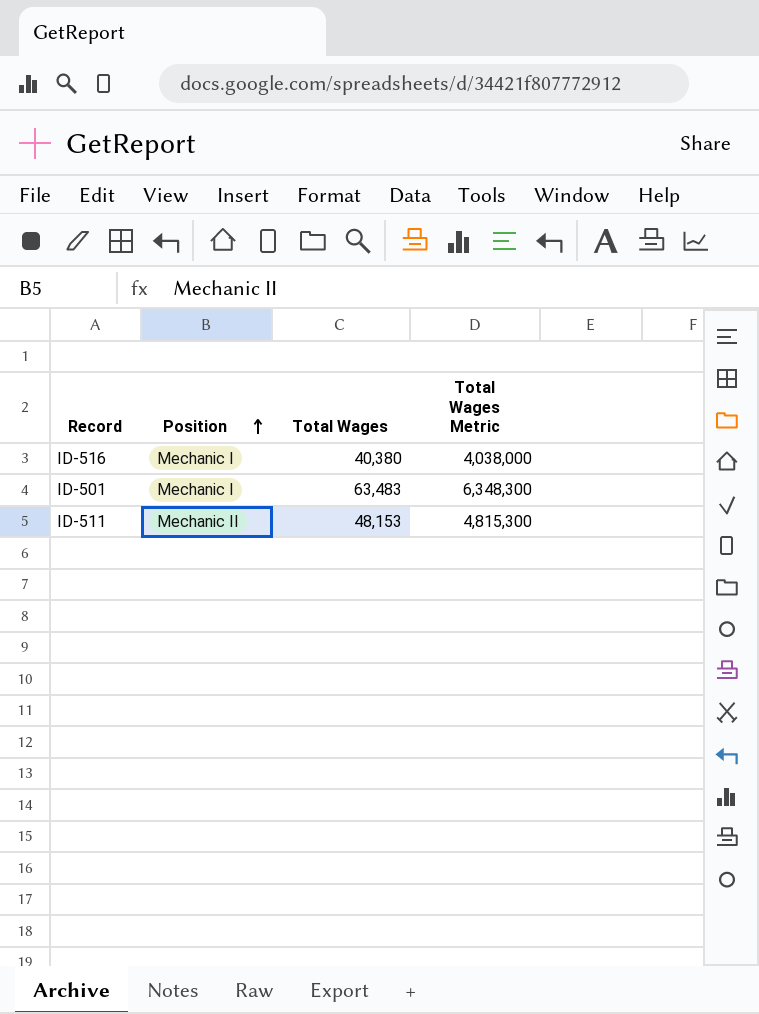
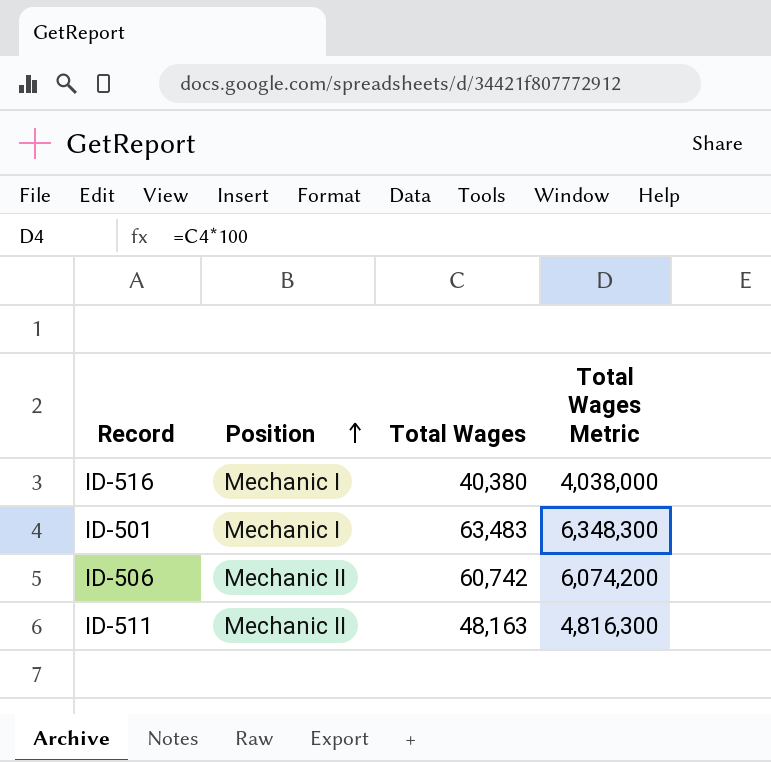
row ID-506: none -> Mechanic II | 60,742 | 6,074,200
ID-511 | Total Wages: 48,153 -> 48,163
ID-511 | Total Wages Metric: 4,815,300 -> 4,816,300

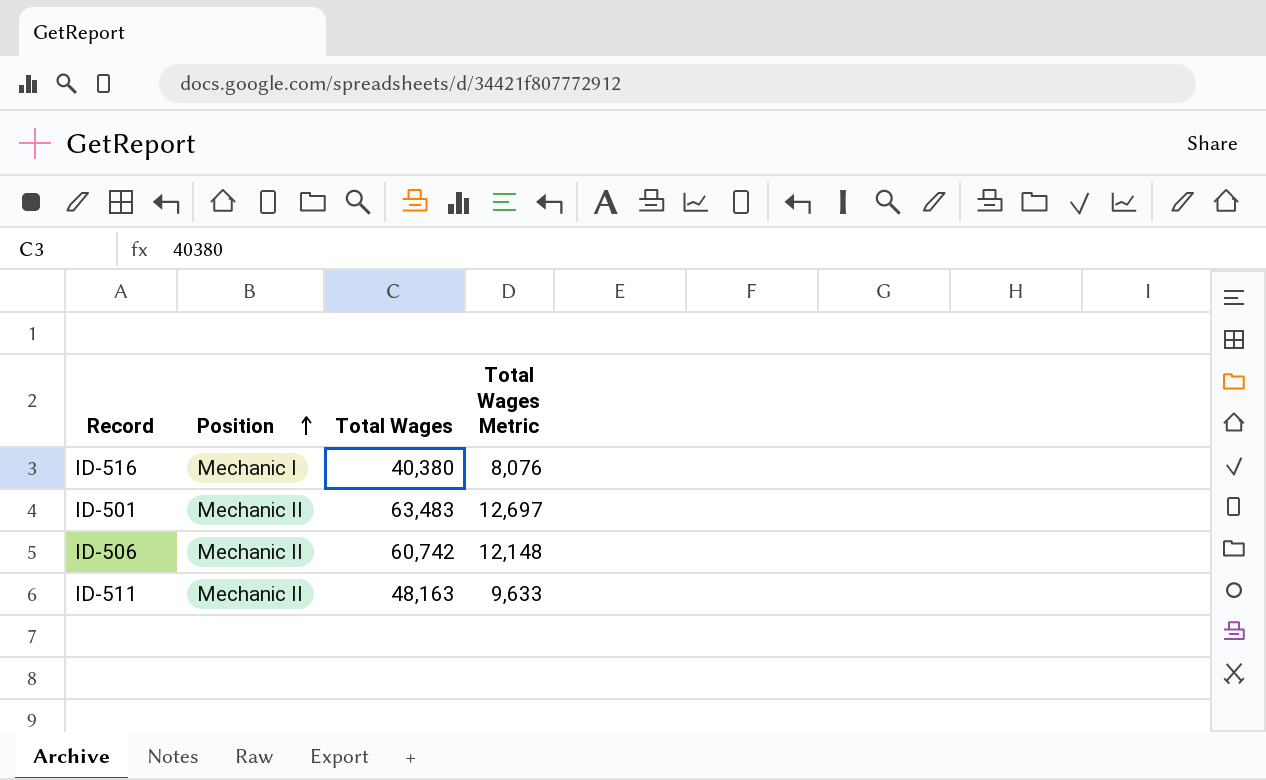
column Total Wages Metric | formula: [Total Wages] * 100 -> [Total Wages] * 0.2
ID-501 | Position: Mechanic I -> Mechanic II

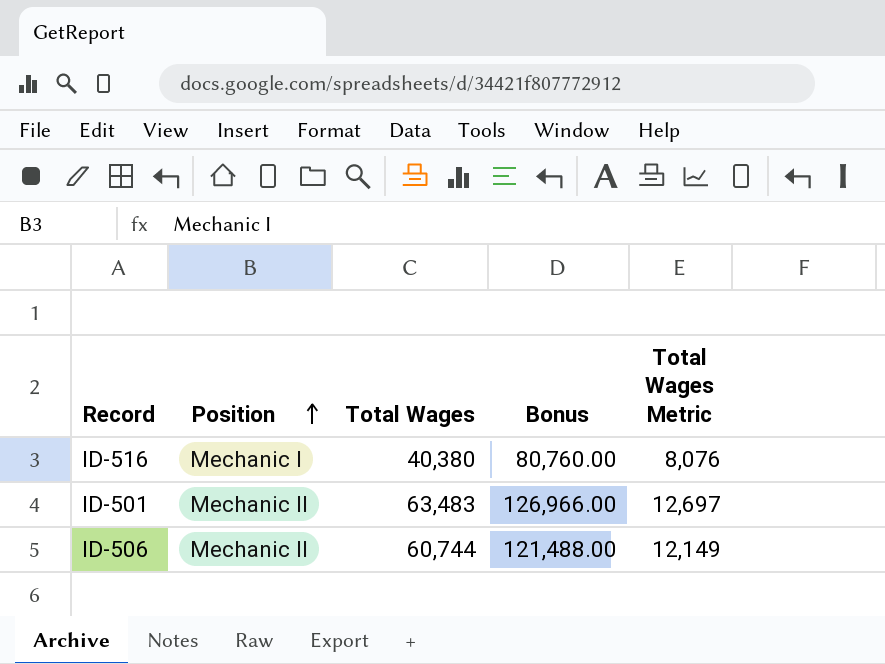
column Bonus | formula: none -> [Total Wages] * 2
row ID-511: Mechanic II | 48,163 | 9,633 -> none
ID-506 | Total Wages: 60,742 -> 60,744
ID-506 | Total Wages Metric: 12,148 -> 12,149

